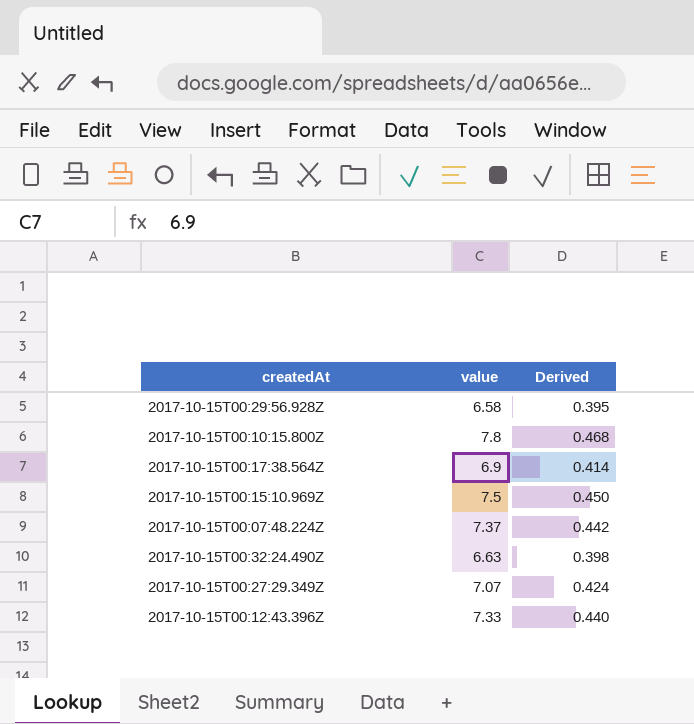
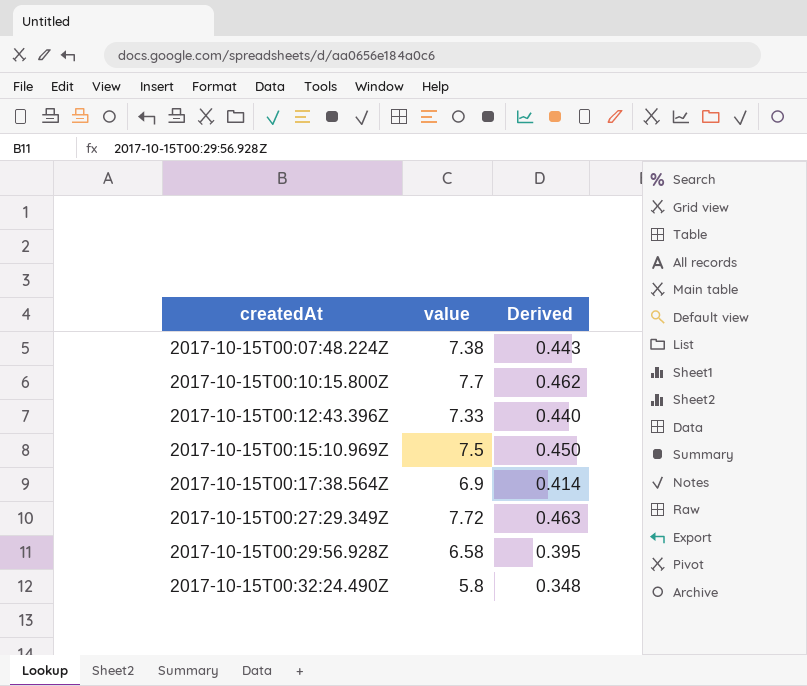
row order: none -> createdAt ascending
2017-10-15T00:07:48.224Z | value: 7.37 -> 7.38
2017-10-15T00:07:48.224Z | Derived: 0.442 -> 0.443
2017-10-15T00:10:15.800Z | value: 7.8 -> 7.7
2017-10-15T00:10:15.800Z | Derived: 0.468 -> 0.462
2017-10-15T00:27:29.349Z | value: 7.07 -> 7.72
2017-10-15T00:27:29.349Z | Derived: 0.424 -> 0.463
2017-10-15T00:32:24.490Z | value: 6.63 -> 5.8
2017-10-15T00:32:24.490Z | Derived: 0.398 -> 0.348

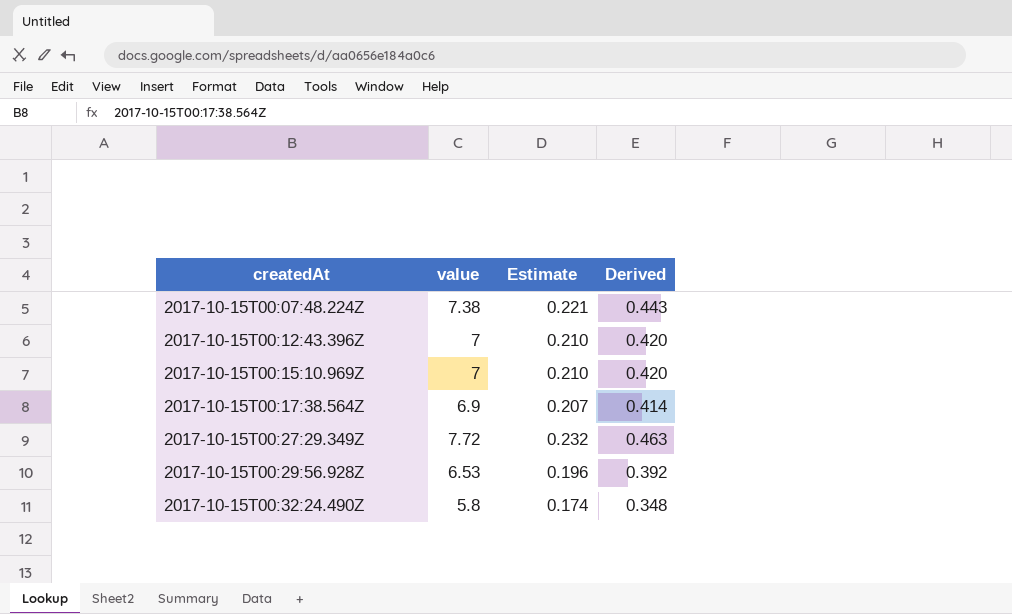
column Estimate | formula: none -> [value] * 0.03
row 2017-10-15T00:10:15.800Z: 7.7 | 0.462 -> none
2017-10-15T00:12:43.396Z | value: 7.33 -> 7
2017-10-15T00:12:43.396Z | Derived: 0.440 -> 0.420
2017-10-15T00:15:10.969Z | value: 7.5 -> 7
2017-10-15T00:15:10.969Z | Derived: 0.450 -> 0.420
2017-10-15T00:29:56.928Z | value: 6.58 -> 6.53
2017-10-15T00:29:56.928Z | Derived: 0.395 -> 0.392

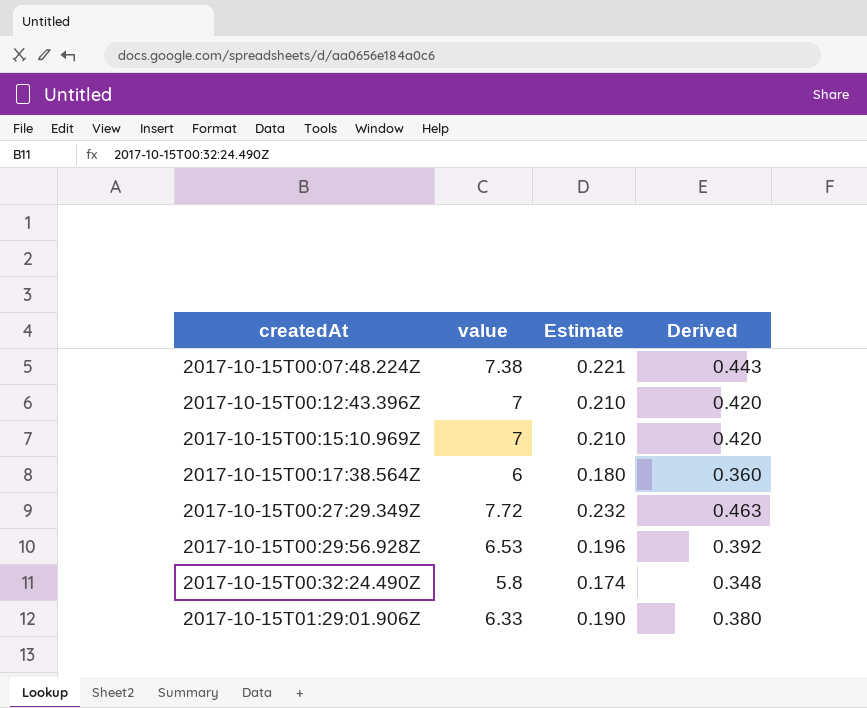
2017-10-15T00:17:38.564Z | value: 6.9 -> 6
2017-10-15T00:17:38.564Z | Estimate: 0.207 -> 0.180
2017-10-15T00:17:38.564Z | Derived: 0.414 -> 0.360
row 2017-10-15T01:29:01.906Z: none -> 6.33 | 0.190 | 0.380

